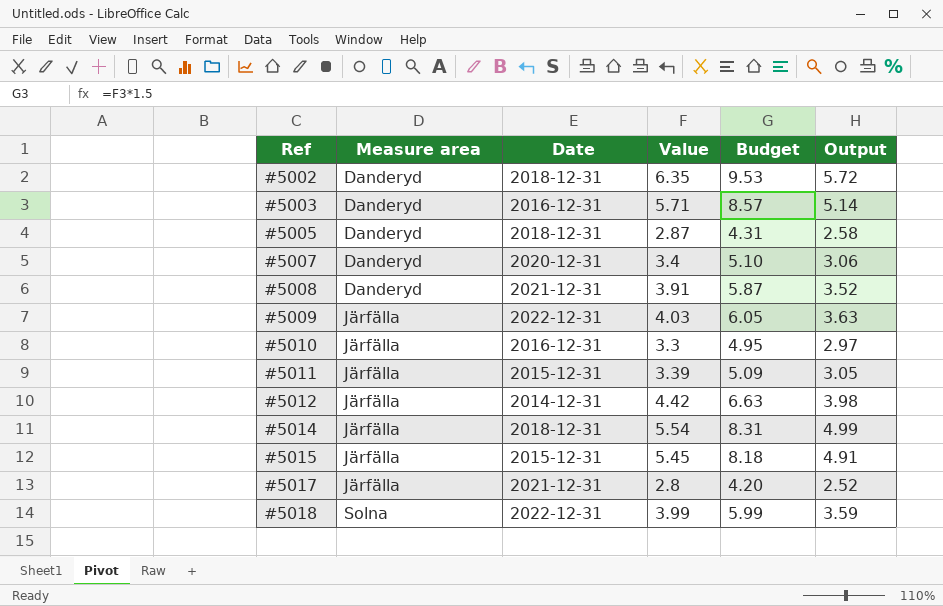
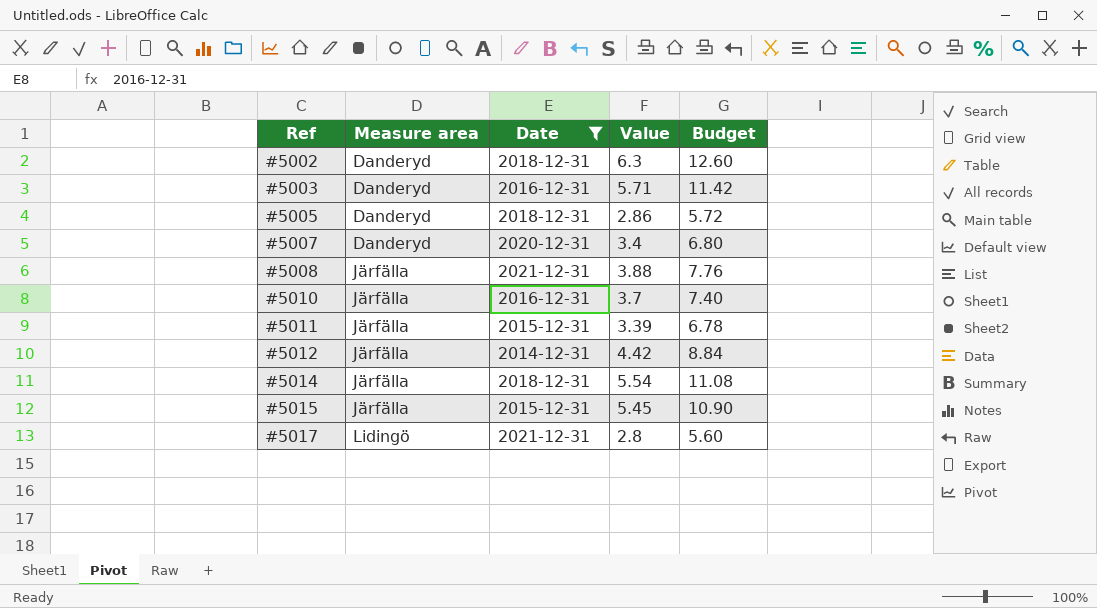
filter: none -> Date != 2022-12-31
column Output | formula: [Value] * 0.9 -> none
column Budget | formula: [Value] * 1.5 -> [Value] * 2
#5002 | Value: 6.35 -> 6.3
#5005 | Value: 2.87 -> 2.86
#5008 | Measure area: Danderyd -> Järfälla
#5008 | Value: 3.91 -> 3.88
#5010 | Value: 3.3 -> 3.7
#5017 | Measure area: Järfälla -> Lidingö

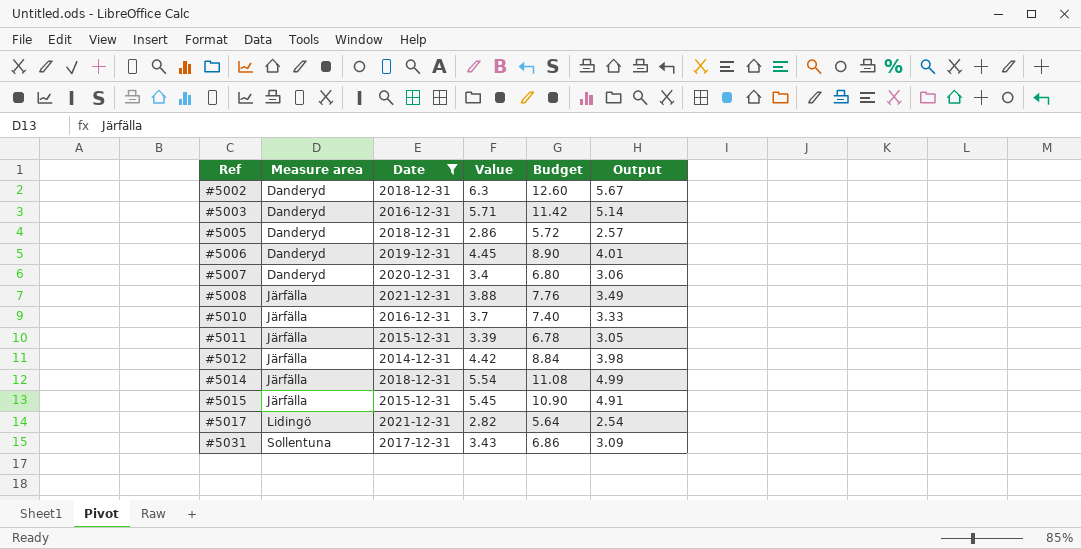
column Output | formula: none -> [Value] * 0.9
row #5006: none -> Danderyd | 2019-12-31 | 4.45 | 8.90 | 4.01
#5017 | Value: 2.8 -> 2.82
#5017 | Budget: 5.60 -> 5.64
row #5031: none -> Sollentuna | 2017-12-31 | 3.43 | 6.86 | 3.09

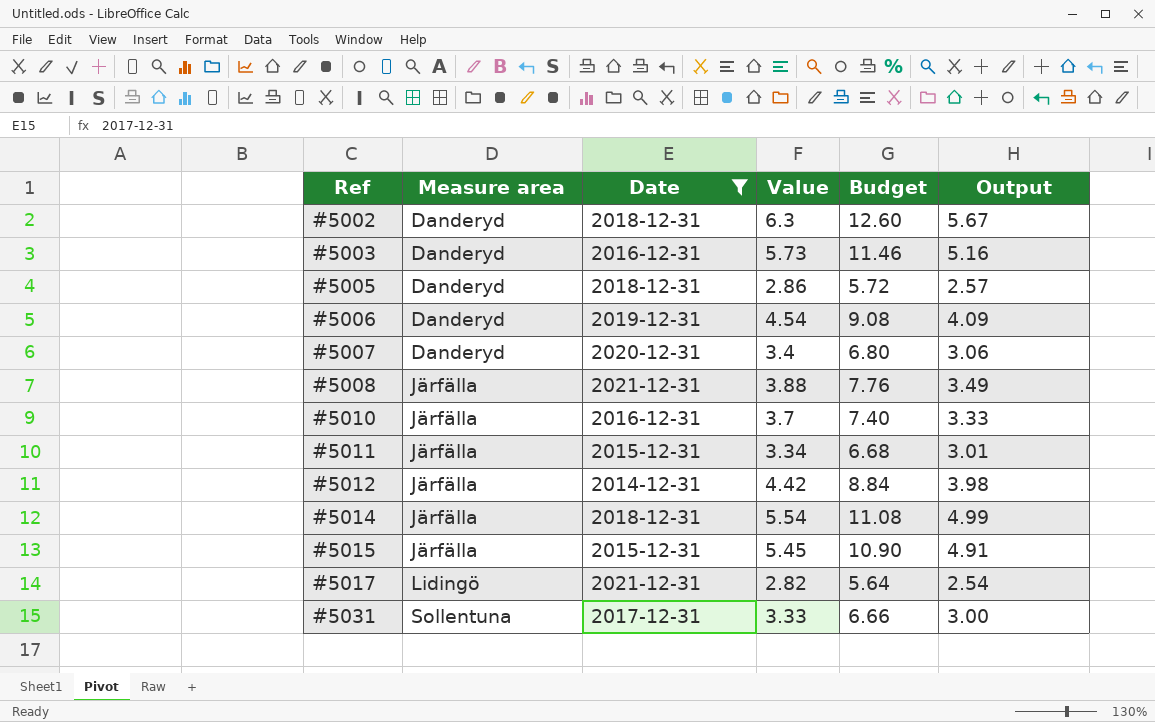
#5003 | Value: 5.71 -> 5.73
#5003 | Budget: 11.42 -> 11.46
#5003 | Output: 5.14 -> 5.16
#5006 | Value: 4.45 -> 4.54
#5006 | Budget: 8.90 -> 9.08
#5006 | Output: 4.01 -> 4.09
#5011 | Value: 3.39 -> 3.34
#5011 | Budget: 6.78 -> 6.68
#5011 | Output: 3.05 -> 3.01
#5031 | Value: 3.43 -> 3.33
#5031 | Budget: 6.86 -> 6.66
#5031 | Output: 3.09 -> 3.00

